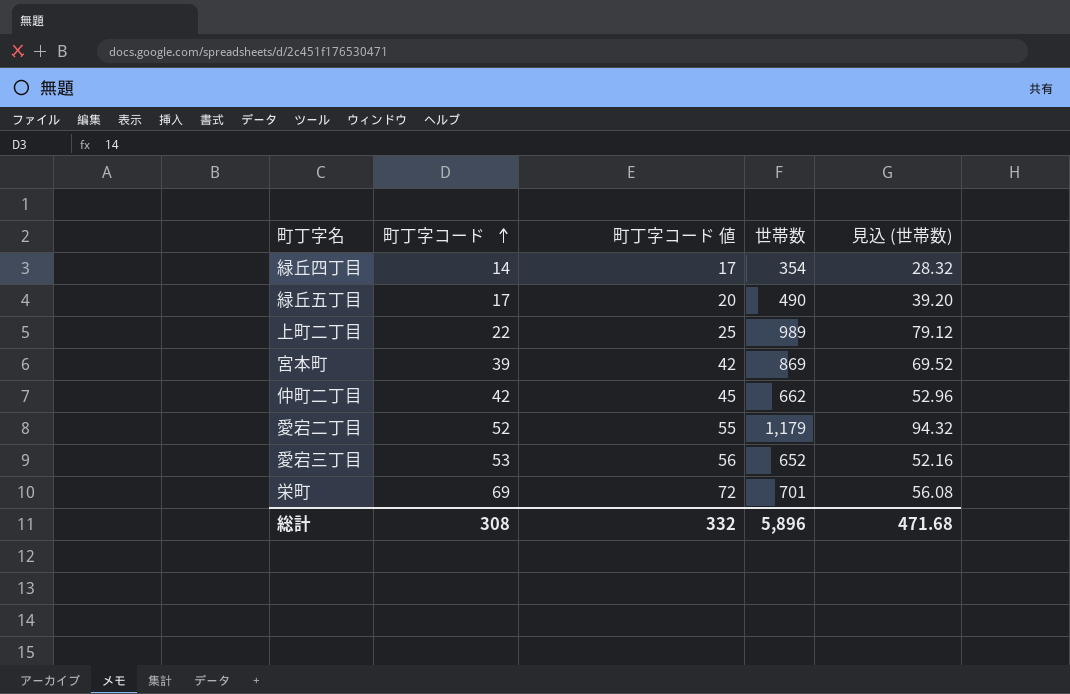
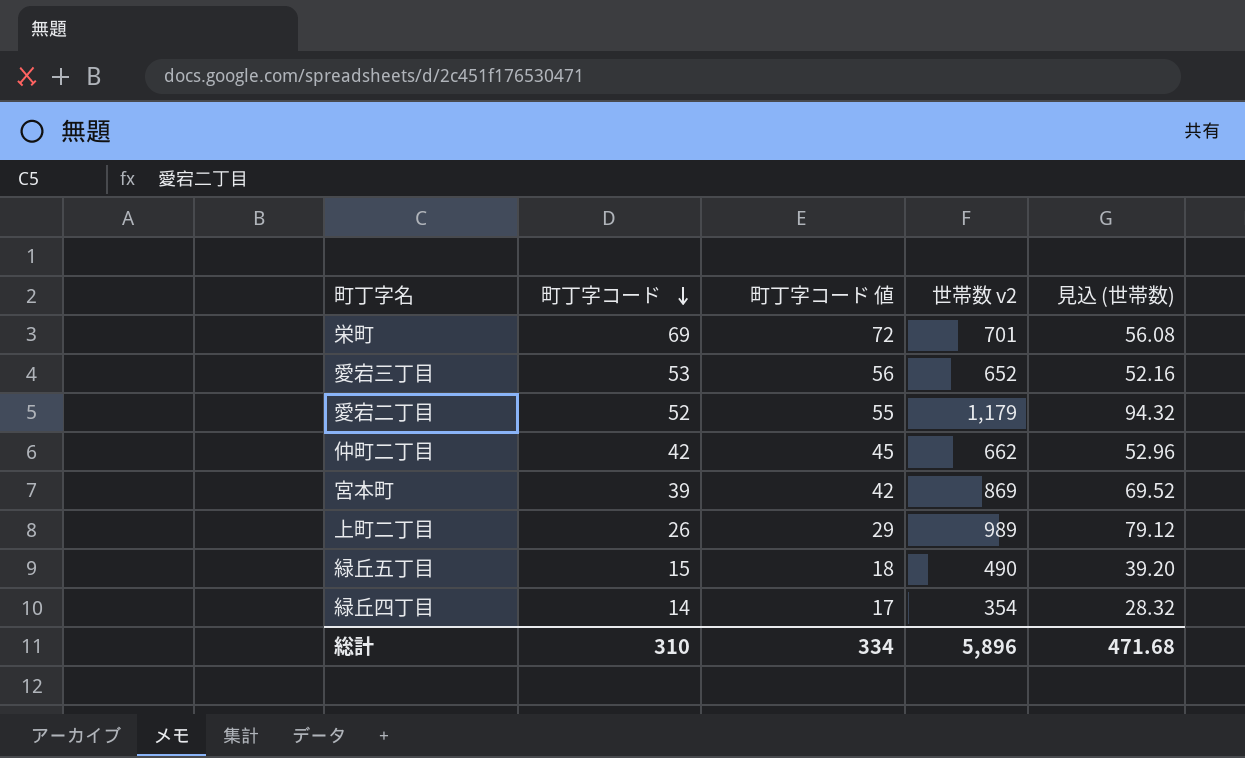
row order: 町丁字コード ascending -> 町丁字コード descending
column name: 世帯数 -> 世帯数 v2
上町二丁目 | 町丁字コード: 22 -> 26
上町二丁目 | 町丁字コード 値: 25 -> 29
緑丘五丁目 | 町丁字コード: 17 -> 15
緑丘五丁目 | 町丁字コード 値: 20 -> 18
総計 | 町丁字コード: 308 -> 310
総計 | 町丁字コード 値: 332 -> 334

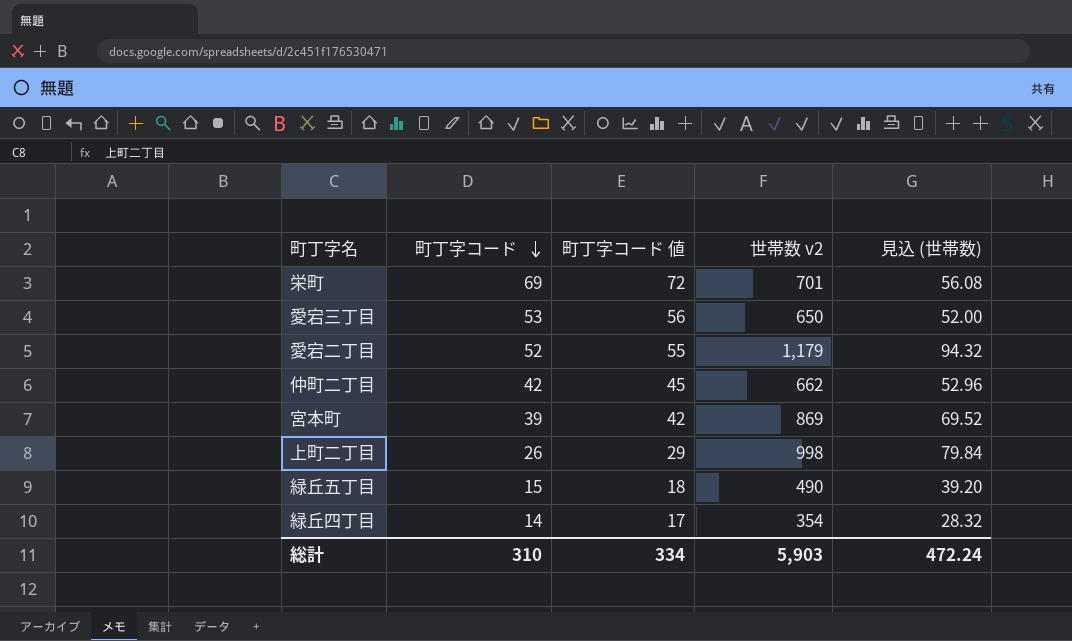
愛宕三丁目 | 世帯数 v2: 652 -> 650
愛宕三丁目 | 見込 (世帯数): 52.16 -> 52.00
上町二丁目 | 世帯数 v2: 989 -> 998
上町二丁目 | 見込 (世帯数): 79.12 -> 79.84
総計 | 世帯数 v2: 5,896 -> 5,903
総計 | 見込 (世帯数): 471.68 -> 472.24

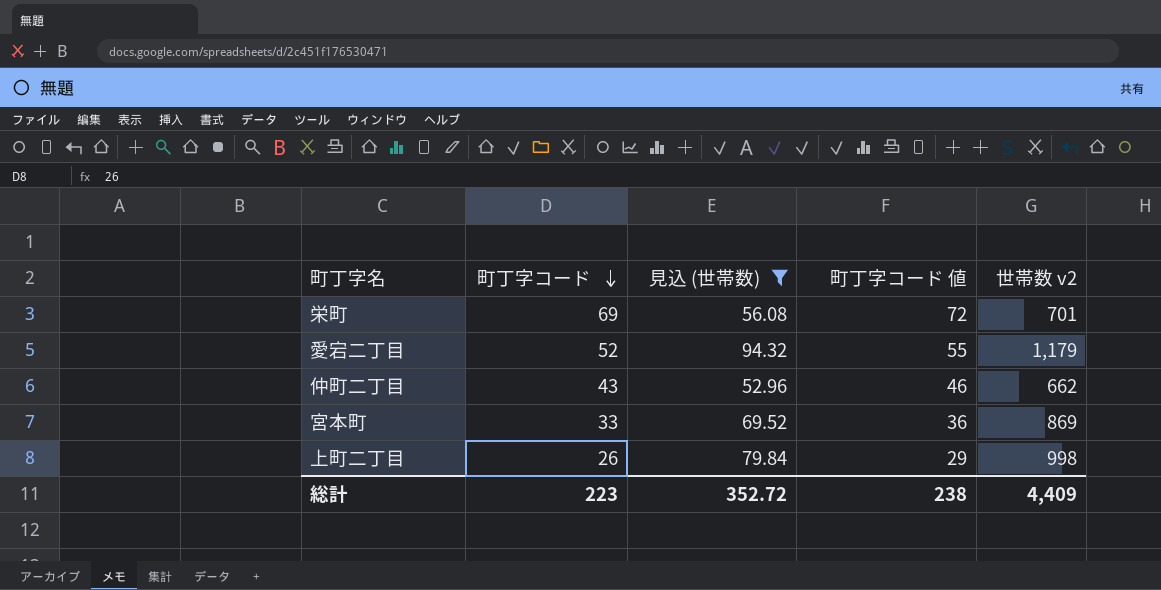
filter: none -> 見込 (世帯数) >= 52.96
column 見込 (世帯数) | position: 5 -> 3
仲町二丁目 | 町丁字コード: 42 -> 43
仲町二丁目 | 町丁字コード 値: 45 -> 46
宮本町 | 町丁字コード: 39 -> 33
宮本町 | 町丁字コード 値: 42 -> 36
総計 | 町丁字コード: 310 -> 223
総計 | 見込 (世帯数): 472.24 -> 352.72
総計 | 町丁字コード 値: 334 -> 238
総計 | 世帯数 v2: 5,903 -> 4,409

